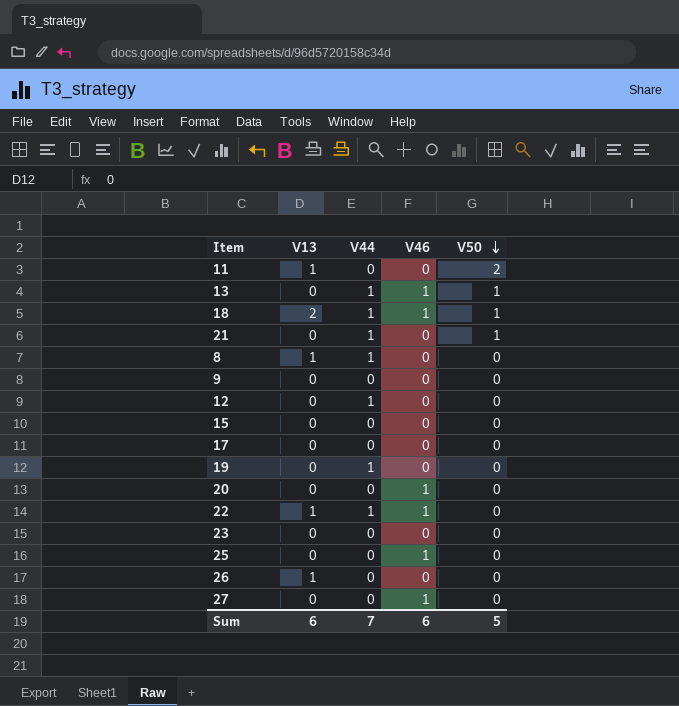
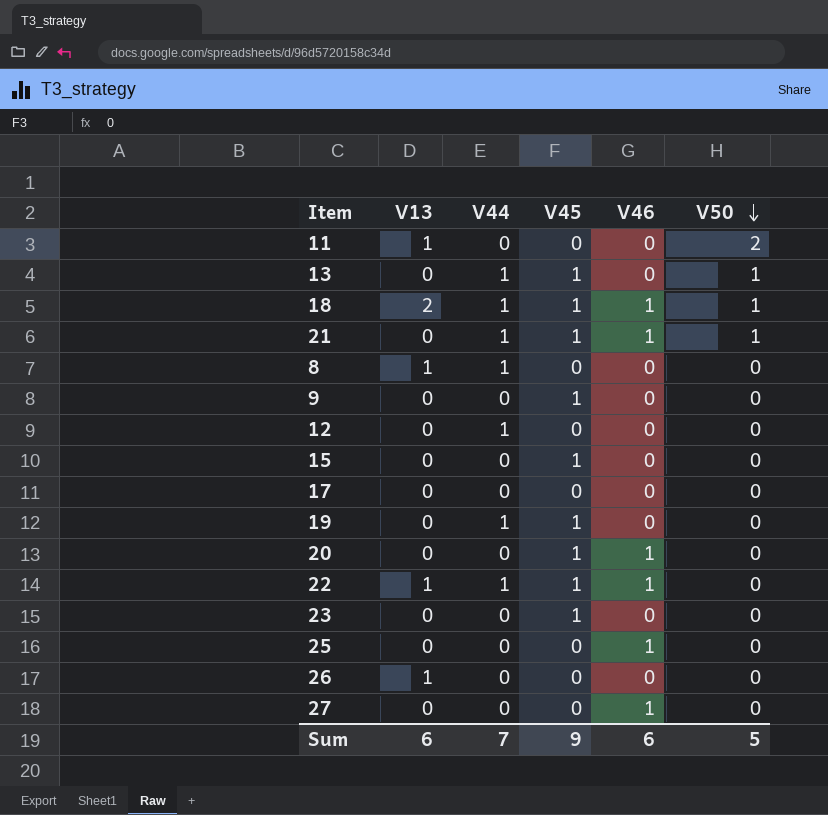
column V45 | position: none -> 4
13 | V46: 1 -> 0
21 | V46: 0 -> 1

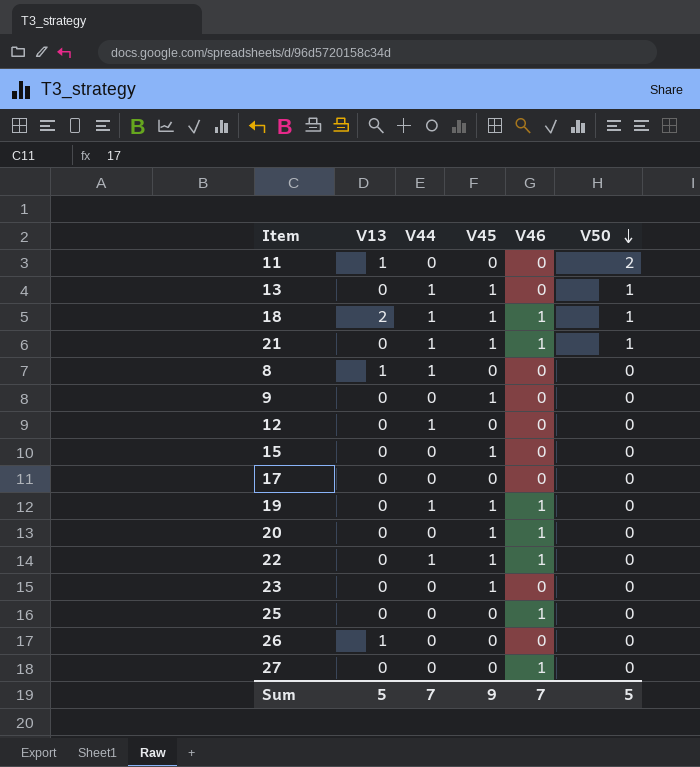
19 | V46: 0 -> 1
22 | V13: 1 -> 0
Sum | V13: 6 -> 5
Sum | V46: 6 -> 7

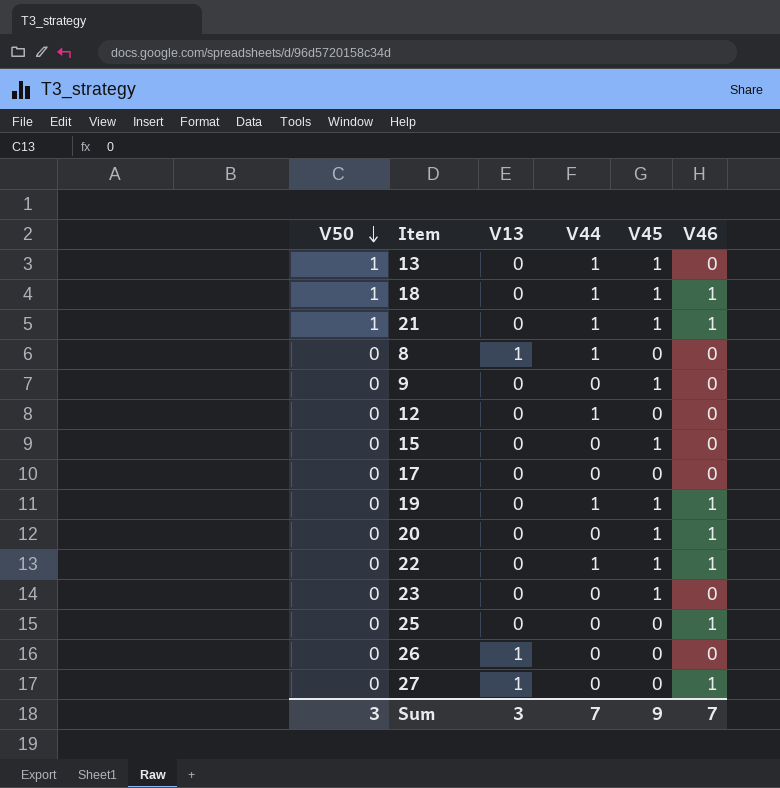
column V50 | position: 6 -> 1
row 11: 1 | 0 | 0 | 0 | 2 -> none
18 | V13: 2 -> 0
27 | V13: 0 -> 1
Sum | V50: 5 -> 3
Sum | V13: 5 -> 3

